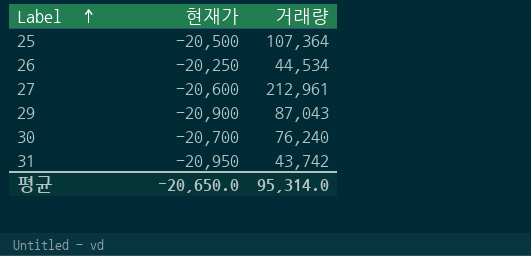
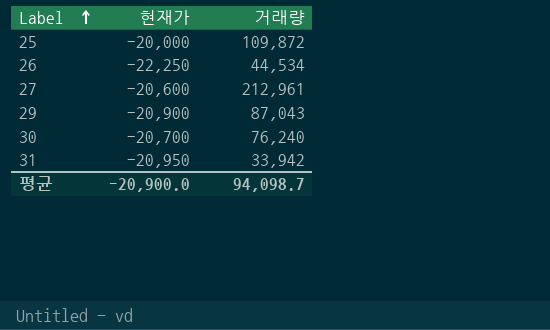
25 | 현재가: -20,500 -> -20,000
25 | 거래량: 107,364 -> 109,872
26 | 현재가: -20,250 -> -22,250
31 | 거래량: 43,742 -> 33,942
평균 | 현재가: -20,650.0 -> -20,900.0
평균 | 거래량: 95,314.0 -> 94,098.7

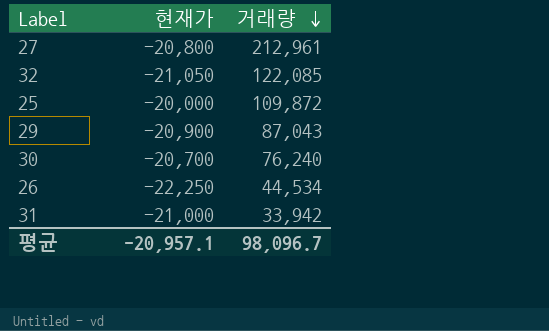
row order: Label ascending -> 거래량 descending
27 | 현재가: -20,600 -> -20,800
row 32: none -> -21,050 | 122,085
31 | 현재가: -20,950 -> -21,000
평균 | 현재가: -20,900.0 -> -20,957.1
평균 | 거래량: 94,098.7 -> 98,096.7

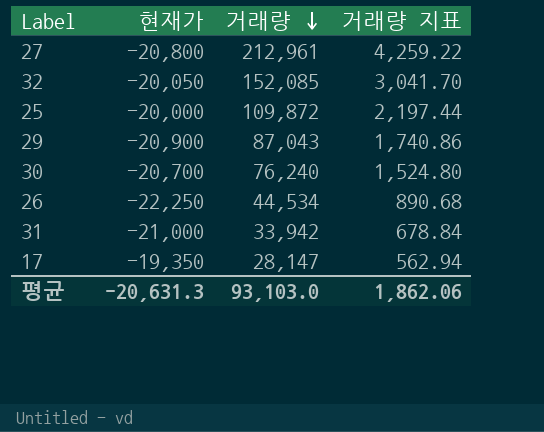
column 거래량 지표 | formula: none -> [거래량] * 0.02
32 | 현재가: -21,050 -> -20,050
32 | 거래량: 122,085 -> 152,085
row 17: none -> -19,350 | 28,147 | 562.94
평균 | 현재가: -20,957.1 -> -20,631.3
평균 | 거래량: 98,096.7 -> 93,103.0

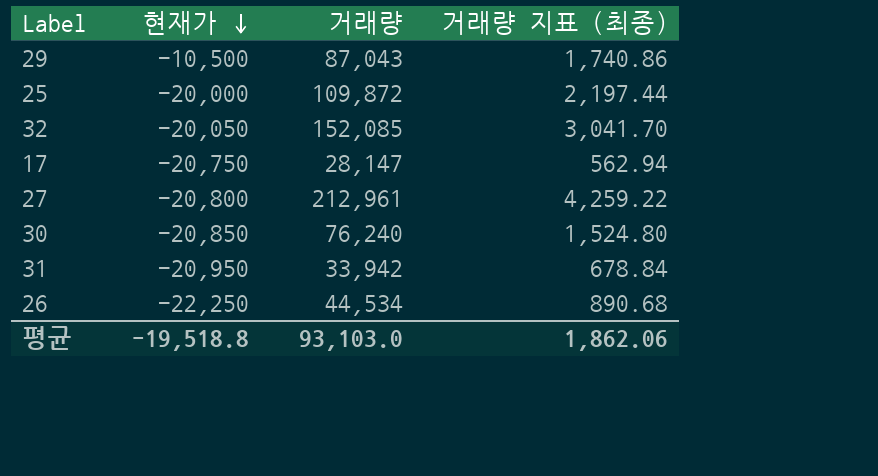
row order: 거래량 descending -> 현재가 descending
column name: 거래량 지표 -> 거래량 지표 (최종)
29 | 현재가: -20,900 -> -10,500
17 | 현재가: -19,350 -> -20,750
30 | 현재가: -20,700 -> -20,850
31 | 현재가: -21,000 -> -20,950
평균 | 현재가: -20,631.3 -> -19,518.8

